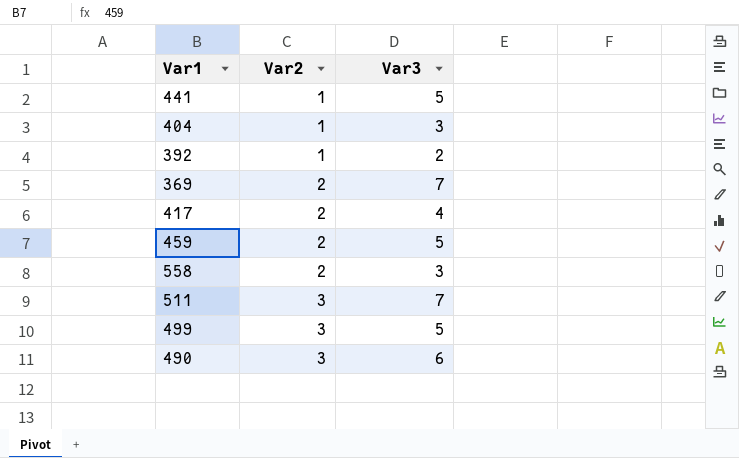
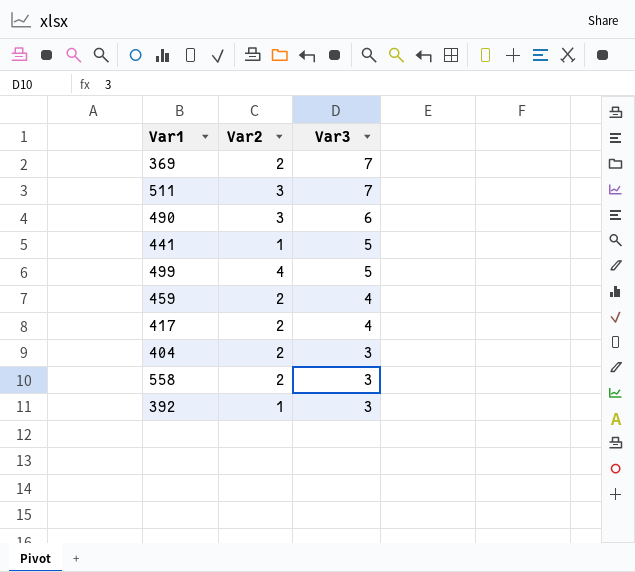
row order: Var2 ascending -> Var3 descending
499 | Var2: 3 -> 4
459 | Var3: 5 -> 4
404 | Var2: 1 -> 2
392 | Var3: 2 -> 3

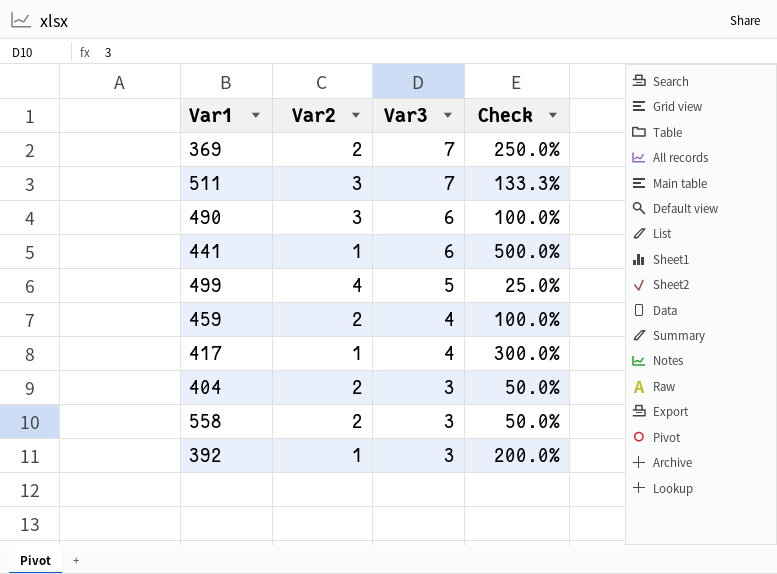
column Check | formula: none -> ([Var3] - [Var2]) / [Var2]
441 | Var3: 5 -> 6
417 | Var2: 2 -> 1

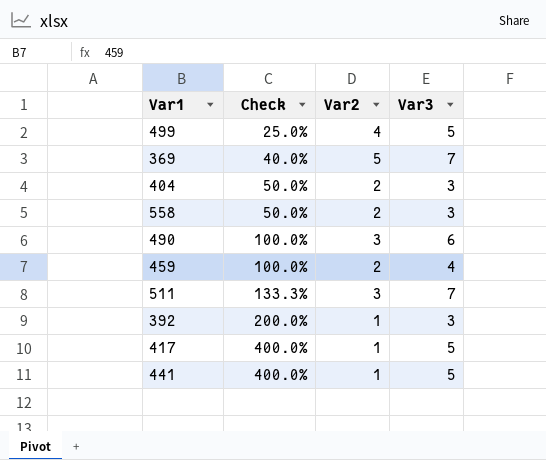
row order: Var3 descending -> Check ascending
column Check | position: 4 -> 2
369 | Check: 250.0% -> 40.0%
369 | Var2: 2 -> 5
417 | Check: 300.0% -> 400.0%
417 | Var3: 4 -> 5
441 | Check: 500.0% -> 400.0%
441 | Var3: 6 -> 5

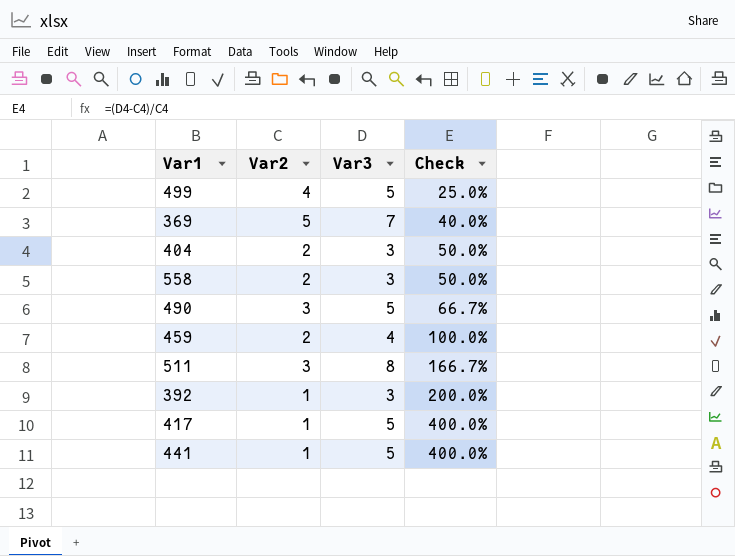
column Check | position: 2 -> 4
490 | Var3: 6 -> 5
490 | Check: 100.0% -> 66.7%
511 | Var3: 7 -> 8
511 | Check: 133.3% -> 166.7%

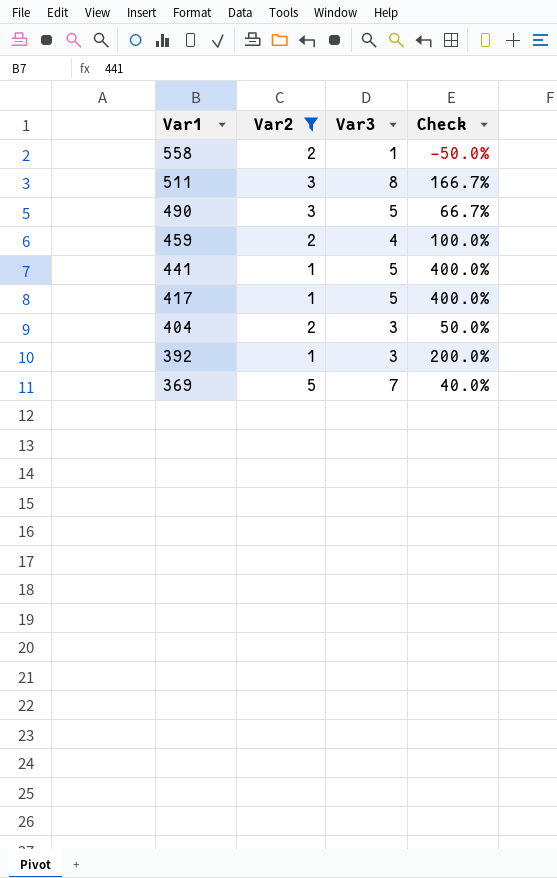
filter: none -> Var2 != 4
row order: Check ascending -> Var1 descending
558 | Var3: 3 -> 1
558 | Check: 50.0% -> -50.0%

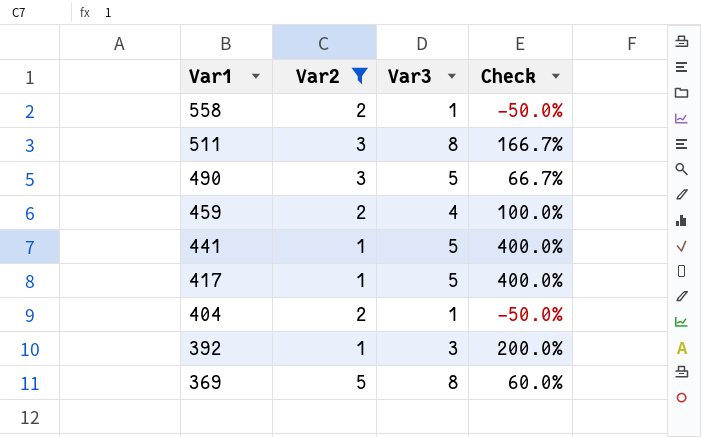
404 | Var3: 3 -> 1
404 | Check: 50.0% -> -50.0%
369 | Var3: 7 -> 8
369 | Check: 40.0% -> 60.0%

